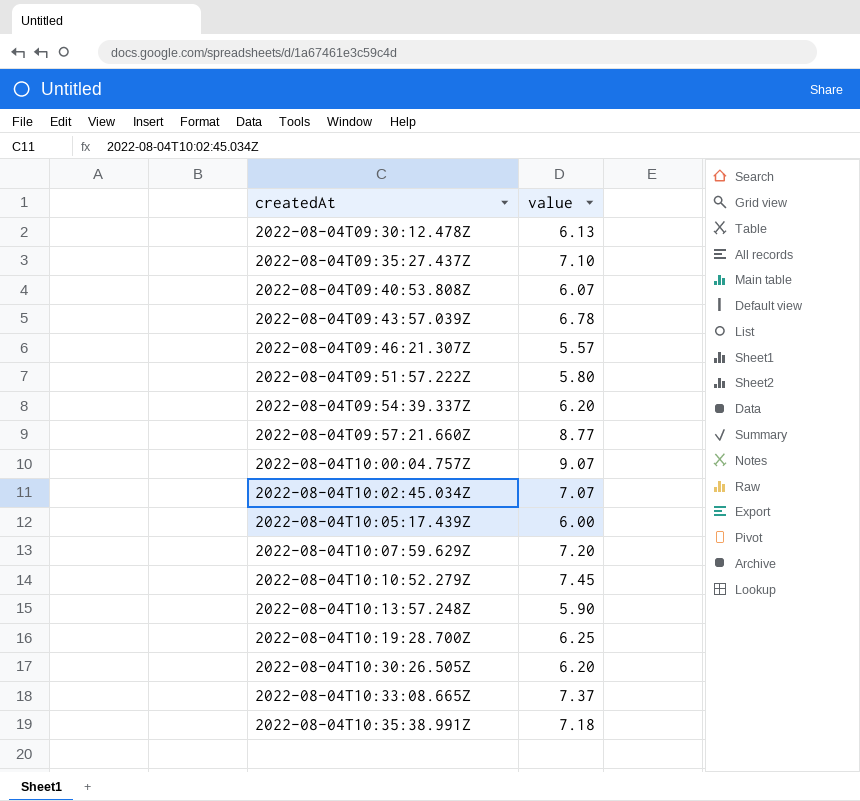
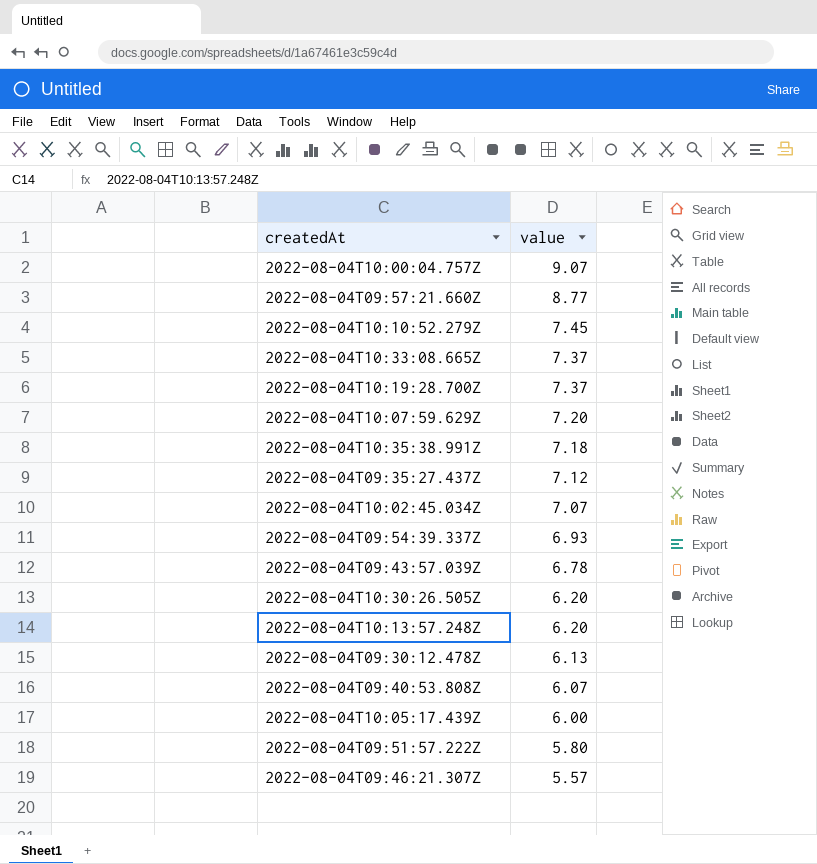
row order: createdAt ascending -> value descending
2022-08-04T10:19:28.700Z | value: 6.25 -> 7.37
2022-08-04T09:35:27.437Z | value: 7.10 -> 7.12
2022-08-04T09:54:39.337Z | value: 6.20 -> 6.93
2022-08-04T10:13:57.248Z | value: 5.90 -> 6.20

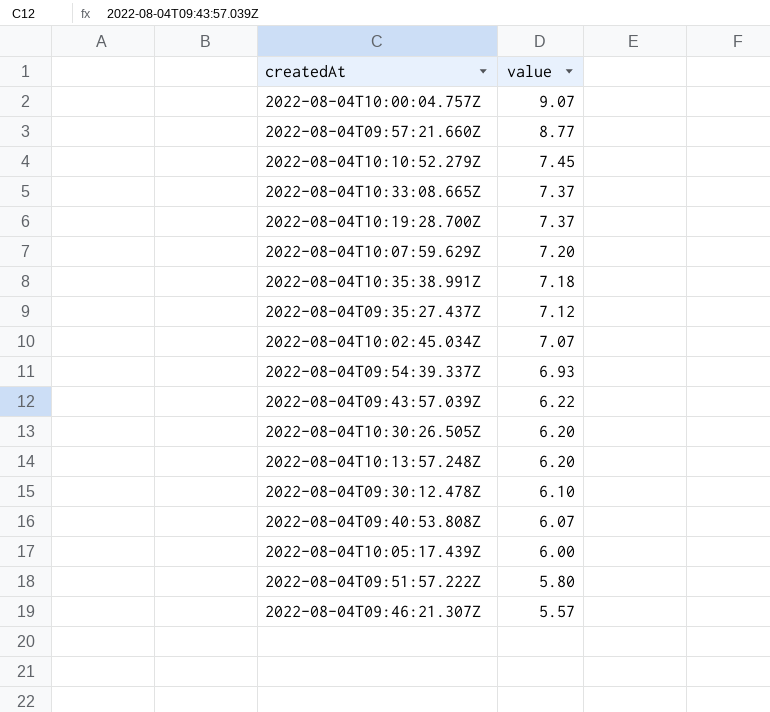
2022-08-04T09:43:57.039Z | value: 6.78 -> 6.22
2022-08-04T09:30:12.478Z | value: 6.13 -> 6.10

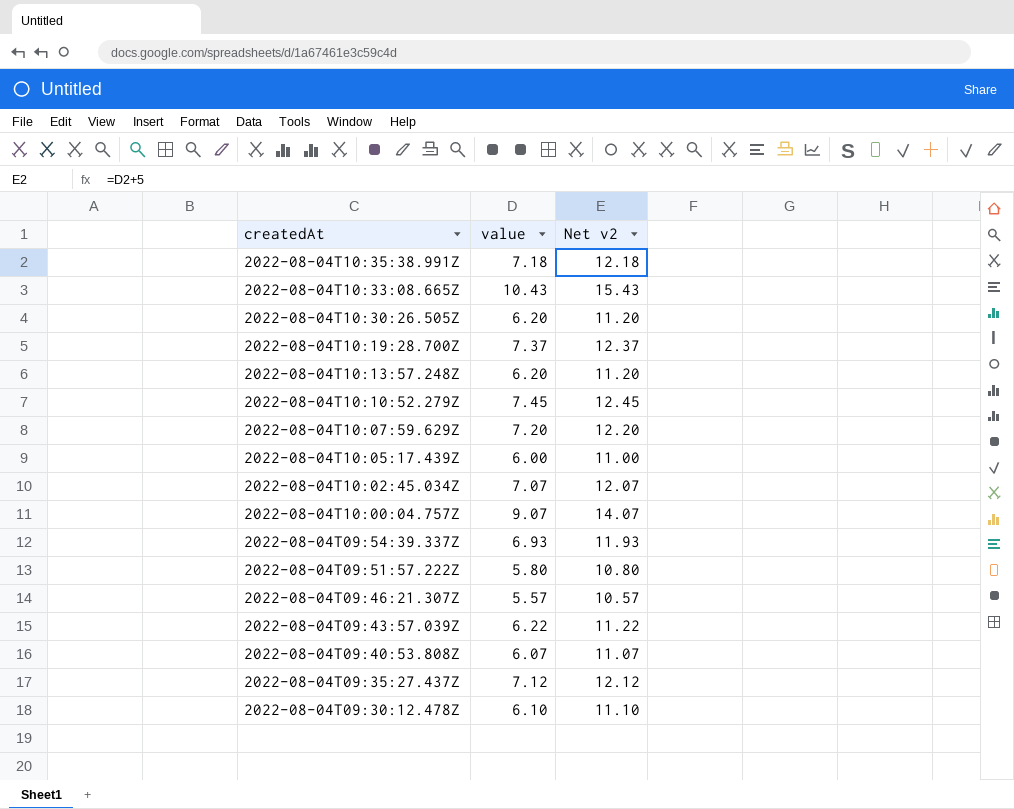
row order: value descending -> createdAt descending
column Net v2 | formula: none -> [value] + 5
row 2022-08-04T09:57:21.660Z: 8.77 -> none
2022-08-04T10:33:08.665Z | value: 7.37 -> 10.43

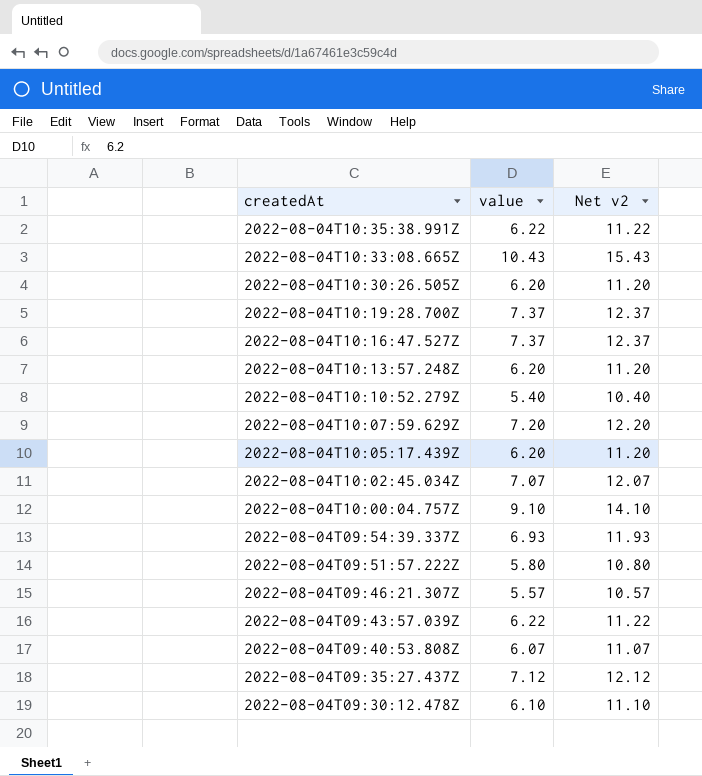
2022-08-04T10:35:38.991Z | value: 7.18 -> 6.22
2022-08-04T10:35:38.991Z | Net v2: 12.18 -> 11.22
row 2022-08-04T10:16:47.527Z: none -> 7.37 | 12.37
2022-08-04T10:10:52.279Z | value: 7.45 -> 5.40
2022-08-04T10:10:52.279Z | Net v2: 12.45 -> 10.40
2022-08-04T10:05:17.439Z | value: 6.00 -> 6.20
2022-08-04T10:05:17.439Z | Net v2: 11.00 -> 11.20
2022-08-04T10:00:04.757Z | value: 9.07 -> 9.10
2022-08-04T10:00:04.757Z | Net v2: 14.07 -> 14.10

